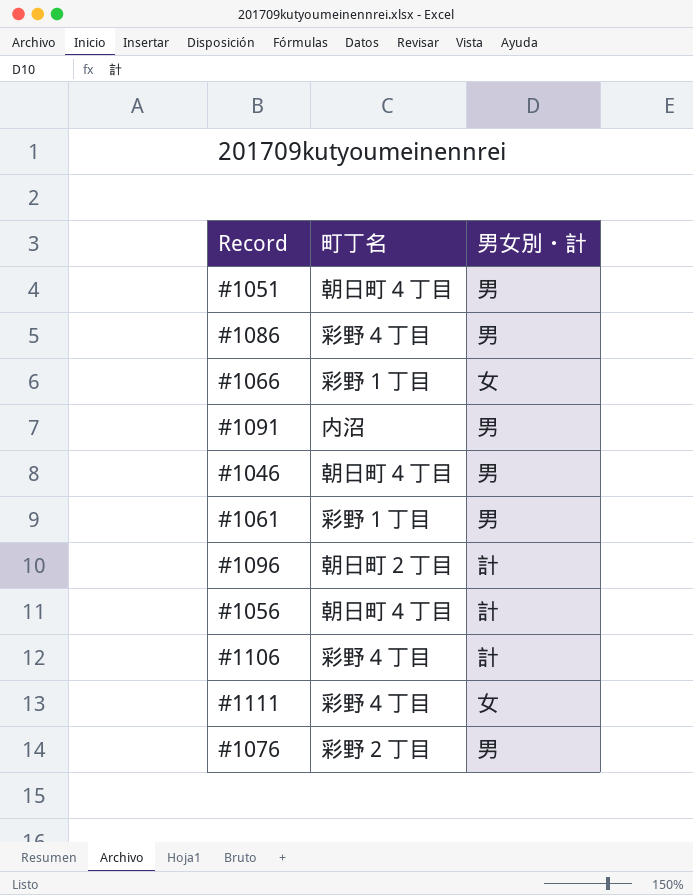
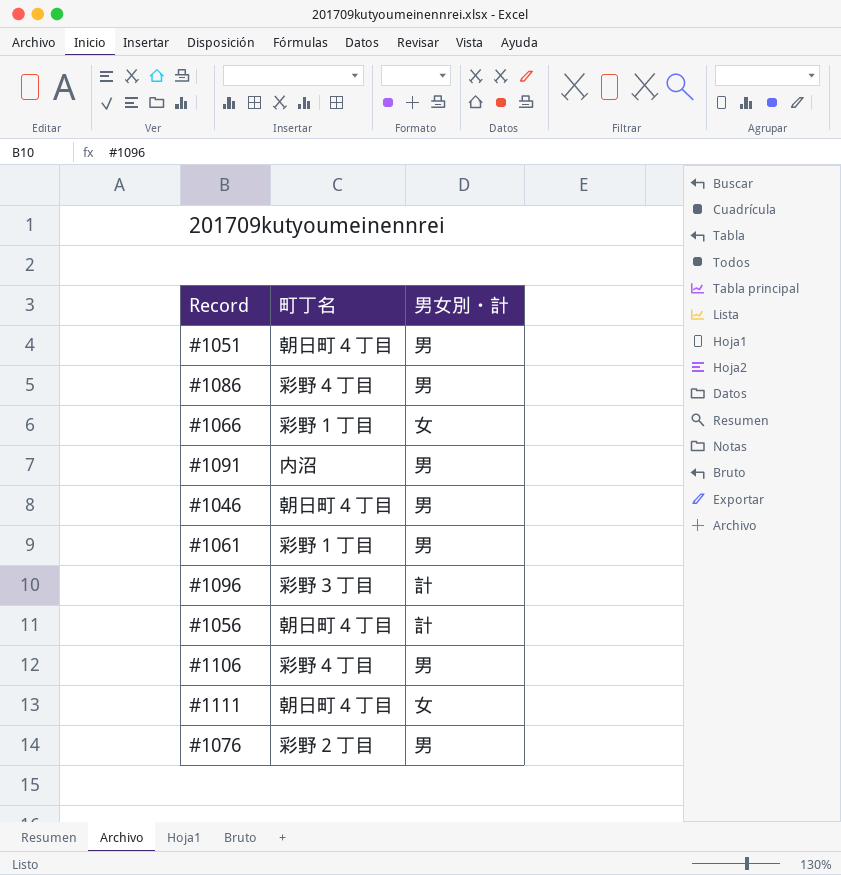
#1096 | 町丁名: 朝日町２丁目 -> 彩野３丁目
#1106 | 男女別・計: 計 -> 男
#1111 | 町丁名: 彩野４丁目 -> 朝日町４丁目

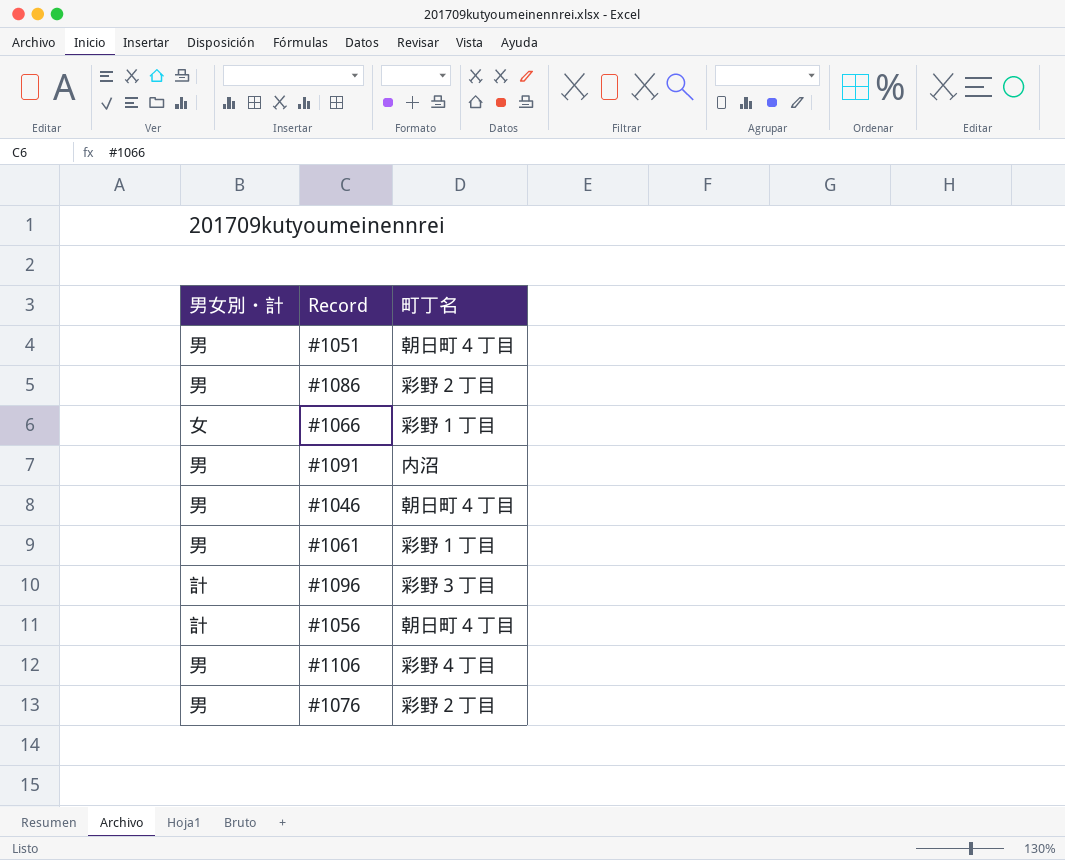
column 男女別・計 | position: 3 -> 1
row #1111: 朝日町４丁目 | 女 -> none
#1086 | 町丁名: 彩野４丁目 -> 彩野２丁目

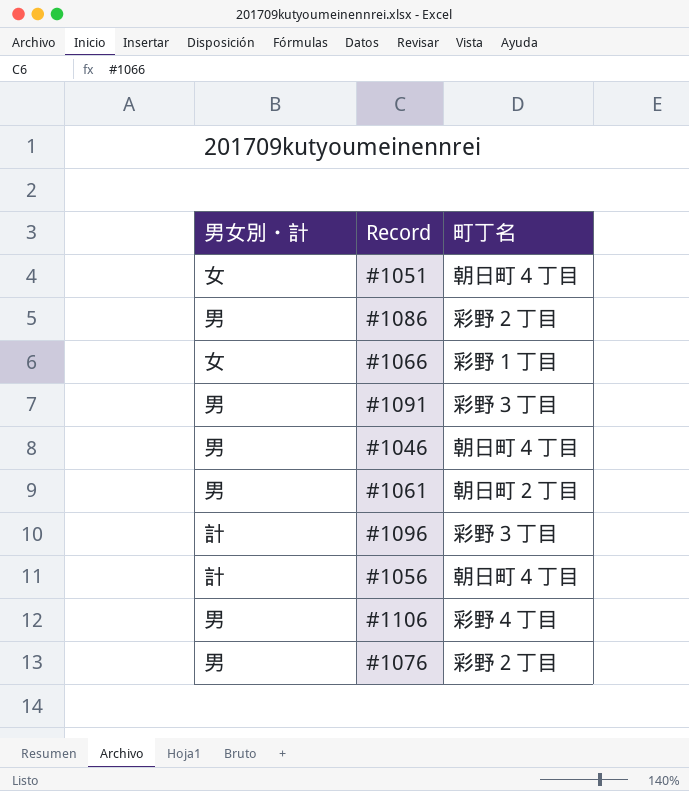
#1051 | 男女別・計: 男 -> 女
#1091 | 町丁名: 内沼 -> 彩野３丁目
#1061 | 町丁名: 彩野１丁目 -> 朝日町２丁目

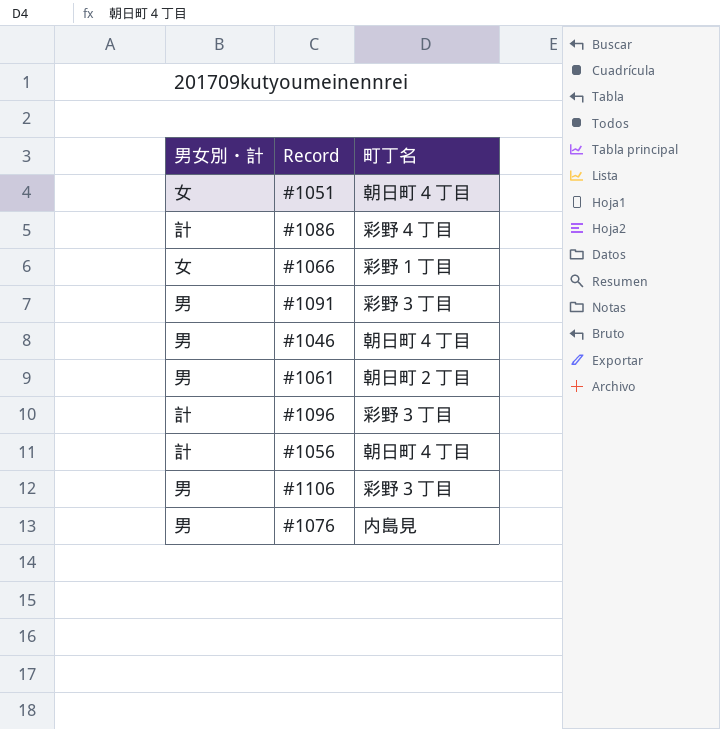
#1086 | 男女別・計: 男 -> 計
#1086 | 町丁名: 彩野２丁目 -> 彩野４丁目
#1106 | 町丁名: 彩野４丁目 -> 彩野３丁目
#1076 | 町丁名: 彩野２丁目 -> 内島見

